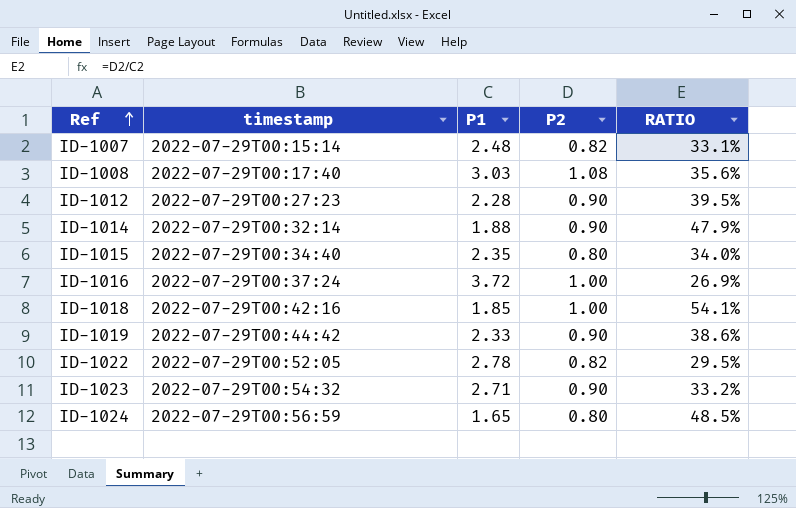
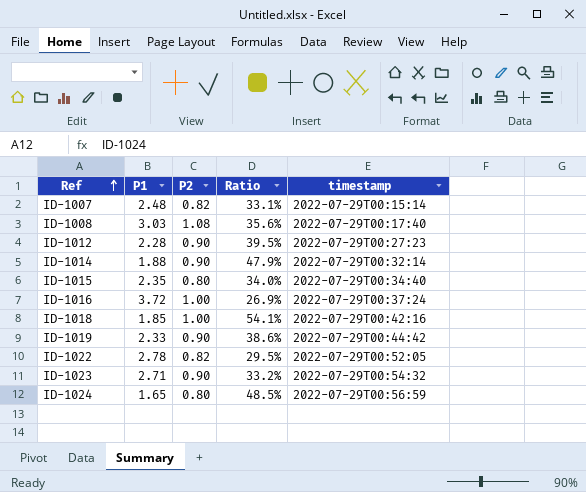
column name: RATIO -> Ratio
column timestamp | position: 2 -> 5

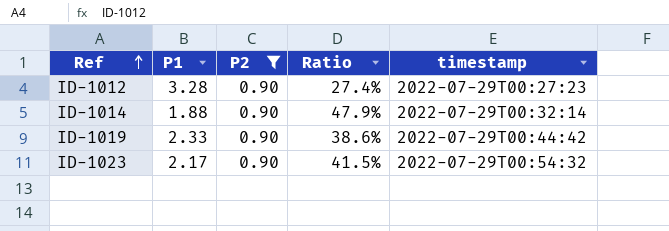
filter: none -> P2 = 0.90
ID-1012 | P1: 2.28 -> 3.28
ID-1012 | Ratio: 39.5% -> 27.4%
ID-1023 | P1: 2.71 -> 2.17
ID-1023 | Ratio: 33.2% -> 41.5%

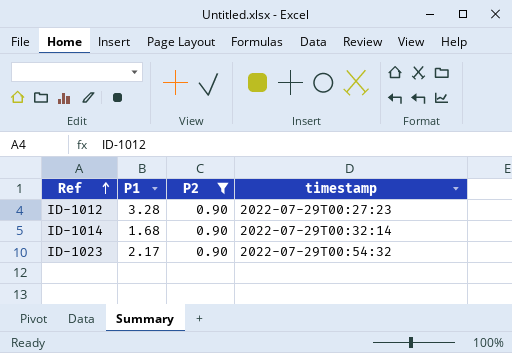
column Ratio | formula: [P2] / [P1] -> none
row ID-1019: 2.33 | 0.90 | 38.6% | 2022-07-29T00:44:42 -> none
ID-1014 | P1: 1.88 -> 1.68

